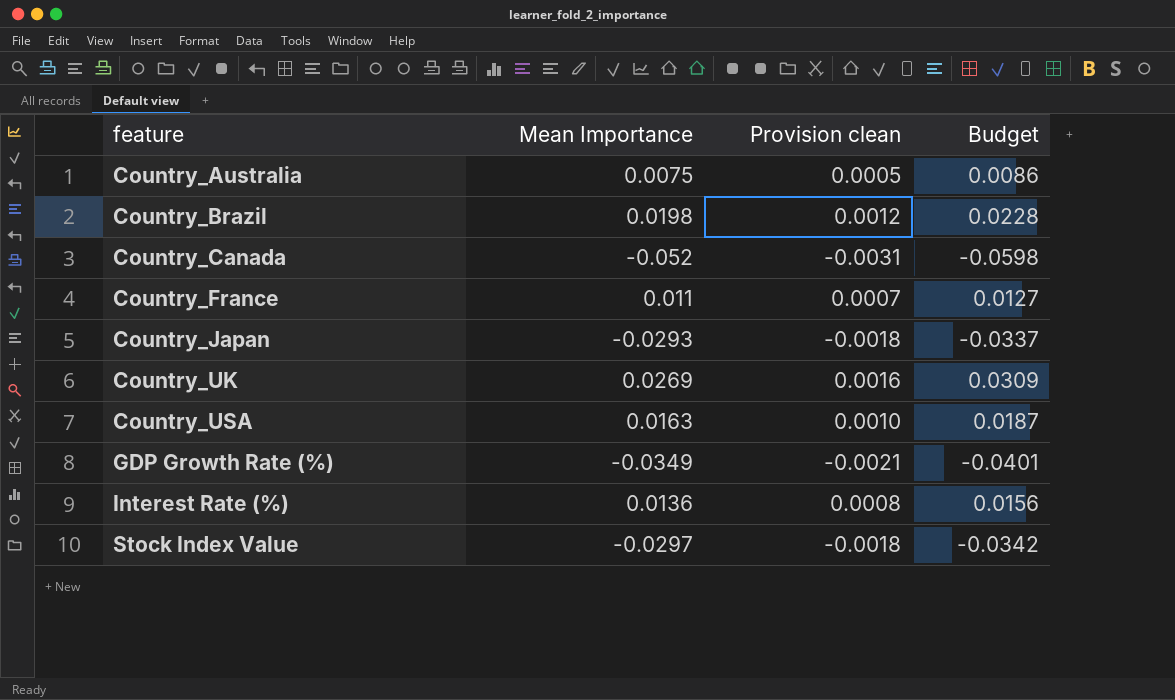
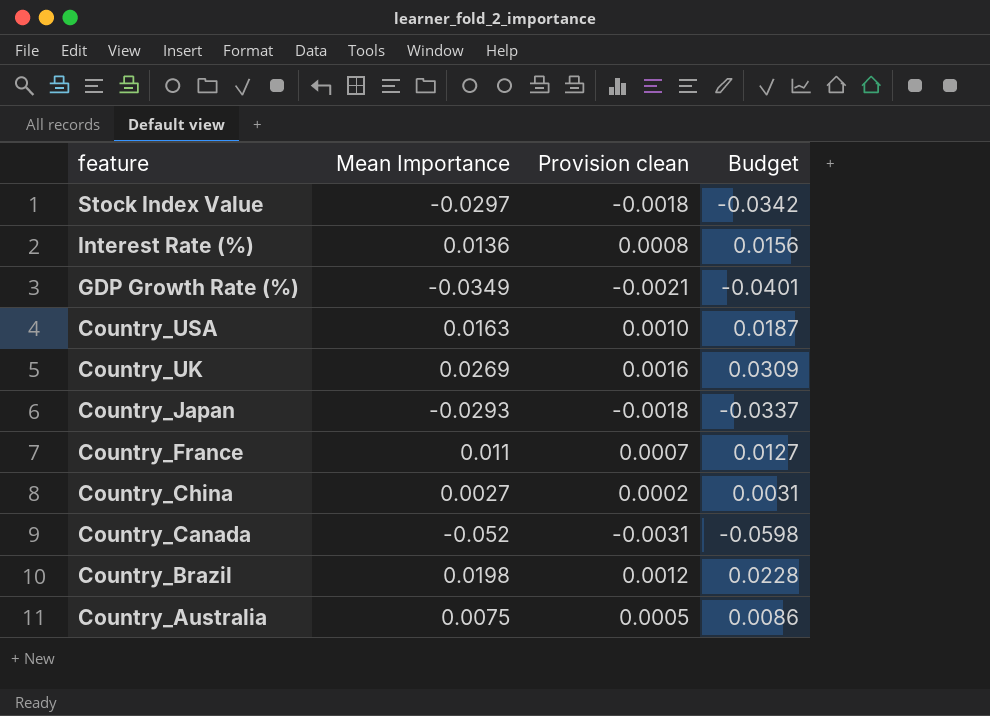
row order: feature ascending -> feature descending
row Country_China: none -> 0.0027 | 0.0002 | 0.0031

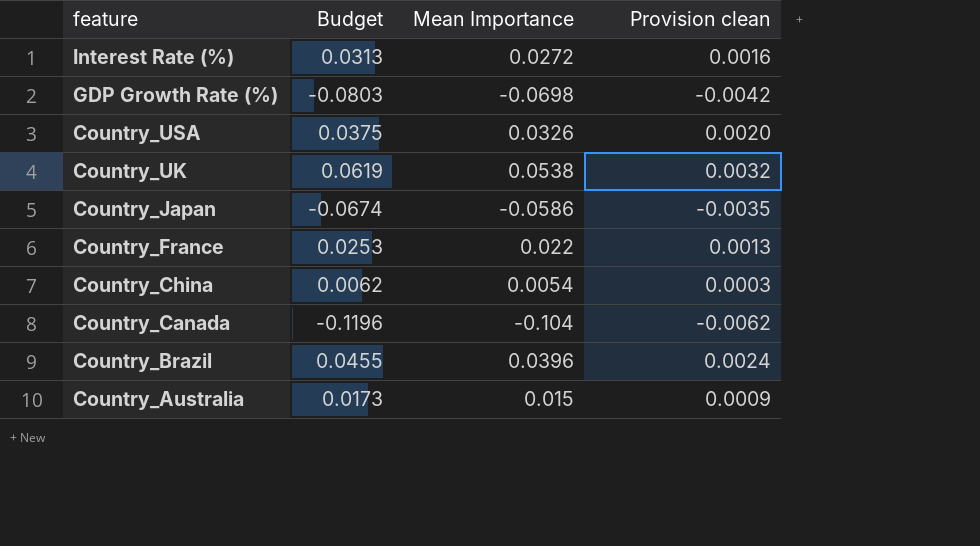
column Budget | position: 4 -> 2
row Stock Index Value: -0.0297 | -0.0018 | -0.0342 -> none
Interest Rate (%) | Budget: 0.0156 -> 0.0313
Interest Rate (%) | Mean Importance: 0.0136 -> 0.0272
Interest Rate (%) | Provision clean: 0.0008 -> 0.0016
GDP Growth Rate (%) | Budget: -0.0401 -> -0.0803
GDP Growth Rate (%) | Mean Importance: -0.0349 -> -0.0698
GDP Growth Rate (%) | Provision clean: -0.0021 -> -0.0042
Country_USA | Budget: 0.0187 -> 0.0375
Country_USA | Mean Importance: 0.0163 -> 0.0326
Country_USA | Provision clean: 0.0010 -> 0.0020
Country_UK | Budget: 0.0309 -> 0.0619
Country_UK | Mean Importance: 0.0269 -> 0.0538
Country_UK | Provision clean: 0.0016 -> 0.0032
Country_Japan | Budget: -0.0337 -> -0.0674
Country_Japan | Mean Importance: -0.0293 -> -0.0586
Country_Japan | Provision clean: -0.0018 -> -0.0035
Country_France | Budget: 0.0127 -> 0.0253
Country_France | Mean Importance: 0.011 -> 0.022
Country_France | Provision clean: 0.0007 -> 0.0013
Country_China | Budget: 0.0031 -> 0.0062
Country_China | Mean Importance: 0.0027 -> 0.0054
Country_China | Provision clean: 0.0002 -> 0.0003
Country_Canada | Budget: -0.0598 -> -0.1196
Country_Canada | Mean Importance: -0.052 -> -0.104
Country_Canada | Provision clean: -0.0031 -> -0.0062
Country_Brazil | Budget: 0.0228 -> 0.0455
Country_Brazil | Mean Importance: 0.0198 -> 0.0396
Country_Brazil | Provision clean: 0.0012 -> 0.0024
Country_Australia | Budget: 0.0086 -> 0.0173
Country_Australia | Mean Importance: 0.0075 -> 0.015
Country_Australia | Provision clean: 0.0005 -> 0.0009

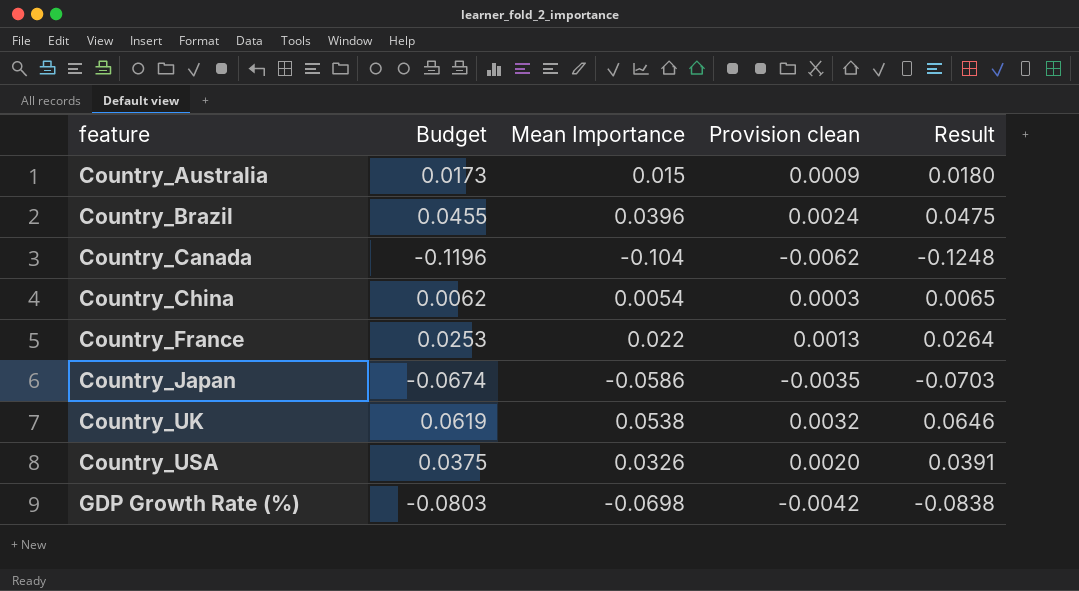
row order: feature descending -> feature ascending
column Result | formula: none -> [Mean Importance] * 1.2
row Interest Rate (%): 0.0313 | 0.0272 | 0.0016 -> none

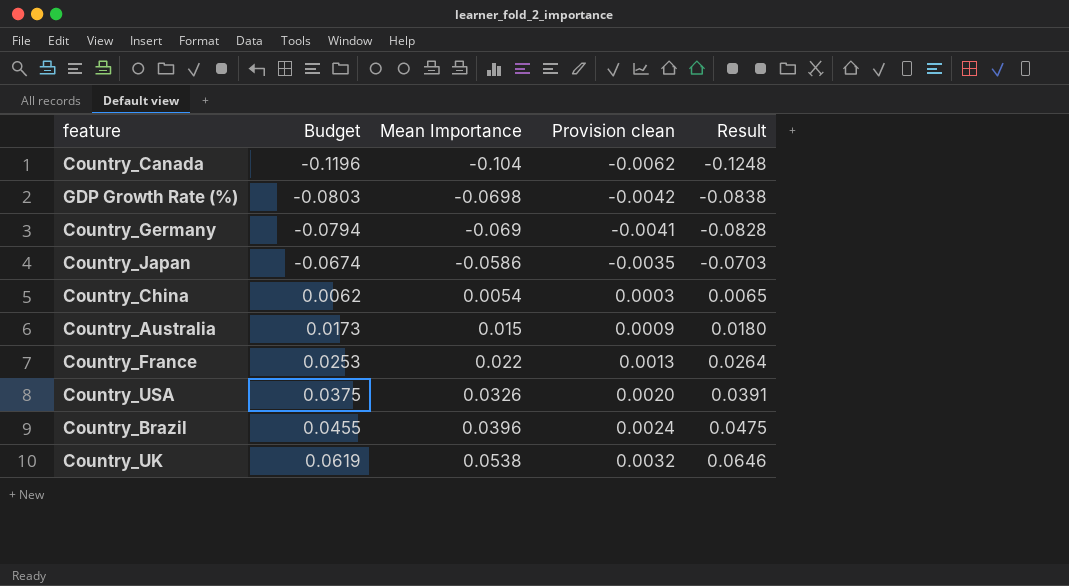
row order: feature ascending -> Budget ascending
row Country_Germany: none -> -0.0794 | -0.069 | -0.0041 | -0.0828

